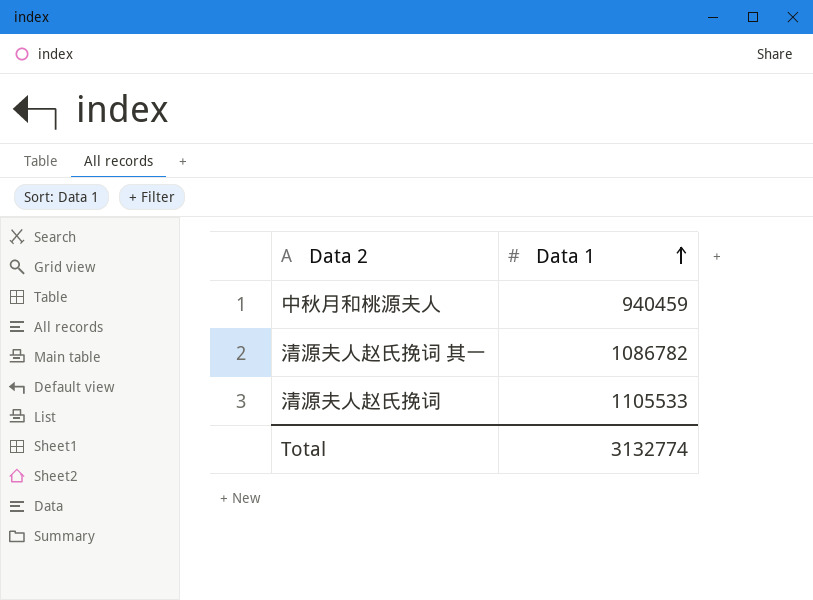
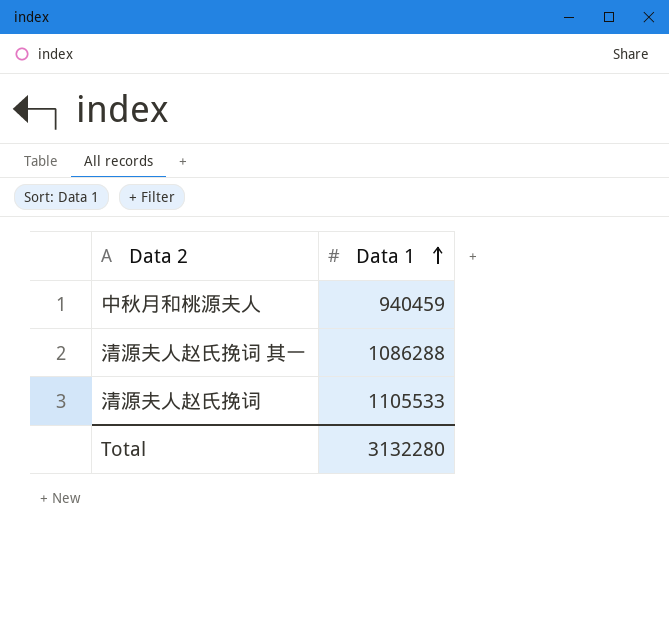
清源夫人赵氏挽词 其一 | Data 1: 1086782 -> 1086288
Total | Data 1: 3132774 -> 3132280

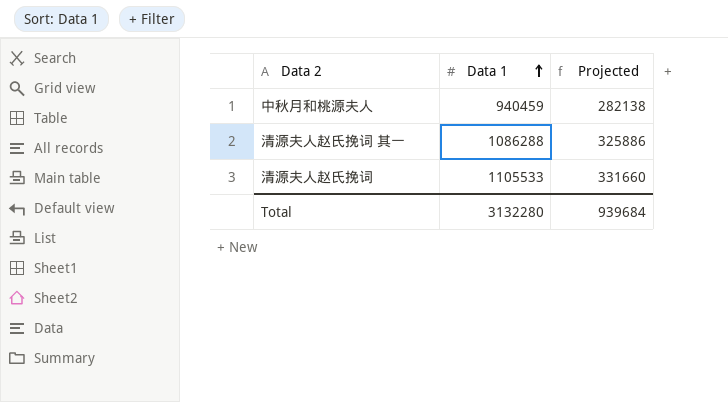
column Projected | formula: none -> [Data 1] * 0.3

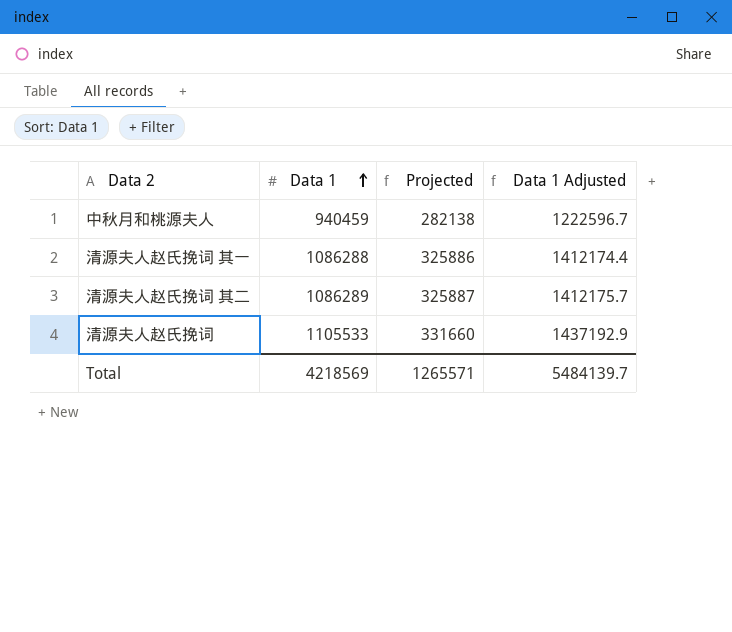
column Data 1 Adjusted | formula: none -> [Data 1] * 1.3
row 清源夫人赵氏挽词 其二: none -> 1086289 | 325887 | 1412175.7
Total | Data 1: 3132280 -> 4218569
Total | Projected: 939684 -> 1265571

